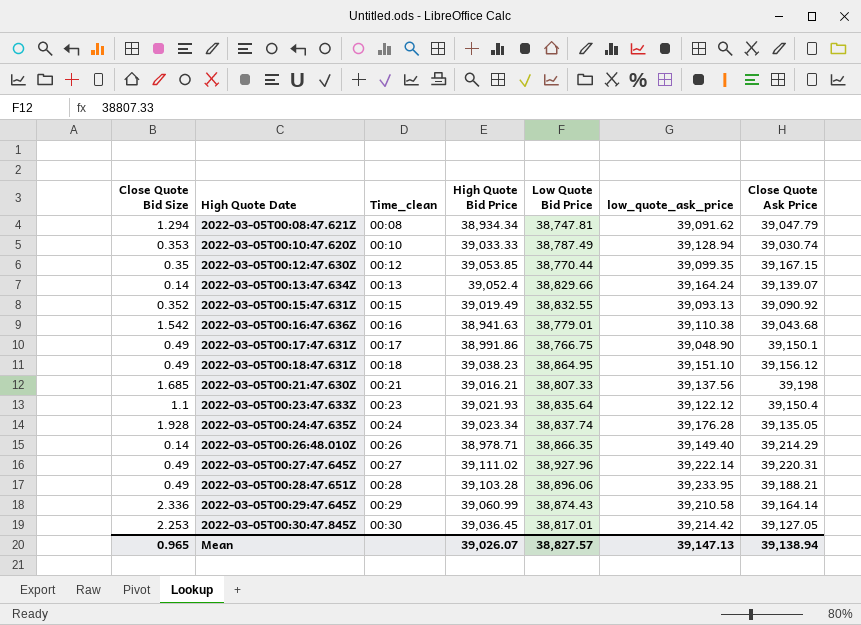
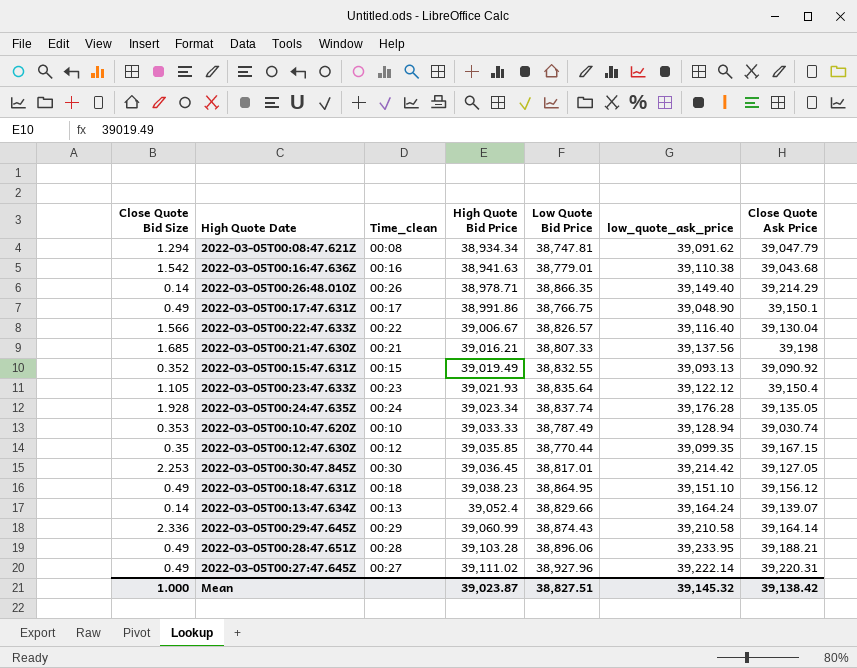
row order: High Quote Date ascending -> High Quote Bid Price ascending
row 2022-03-05T00:22:47.633Z: none -> 1.566 | 00:22 | 39,006.67 | 38,826.57 | 39,116.40 | 39,130.04
2022-03-05T00:23:47.633Z | Close Quote Bid Size: 1.1 -> 1.105
2022-03-05T00:12:47.630Z | High Quote Bid Price: 39,053.85 -> 39,035.85
Mean | Close Quote Bid Size: 0.965 -> 1.000
Mean | High Quote Bid Price: 39,026.07 -> 39,023.87
Mean | Low Quote Bid Price: 38,827.57 -> 38,827.51
Mean | low_quote_ask_price: 39,147.13 -> 39,145.32
Mean | Close Quote Ask Price: 39,138.94 -> 39,138.42

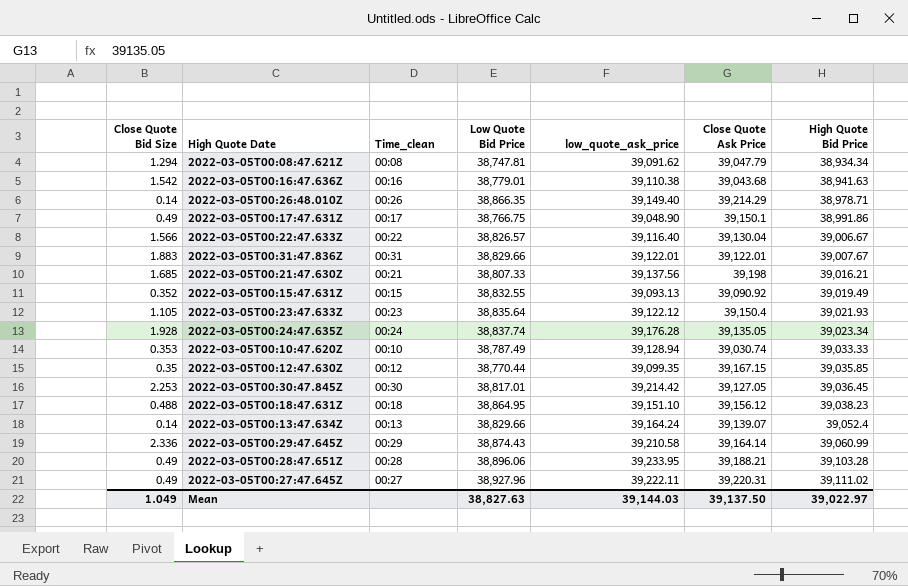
column High Quote Bid Price | position: 4 -> 7
row 2022-03-05T00:31:47.836Z: none -> 1.883 | 00:31 | 38,829.66 | 39,122.01 | 39,122.01 | 39,007.67
2022-03-05T00:18:47.631Z | Close Quote Bid Size: 0.49 -> 0.488
2022-03-05T00:27:47.645Z | low_quote_ask_price: 39,222.14 -> 39,222.11
Mean | Close Quote Bid Size: 1.000 -> 1.049
Mean | Low Quote Bid Price: 38,827.51 -> 38,827.63
Mean | low_quote_ask_price: 39,145.32 -> 39,144.03
Mean | Close Quote Ask Price: 39,138.42 -> 39,137.50
Mean | High Quote Bid Price: 39,023.87 -> 39,022.97

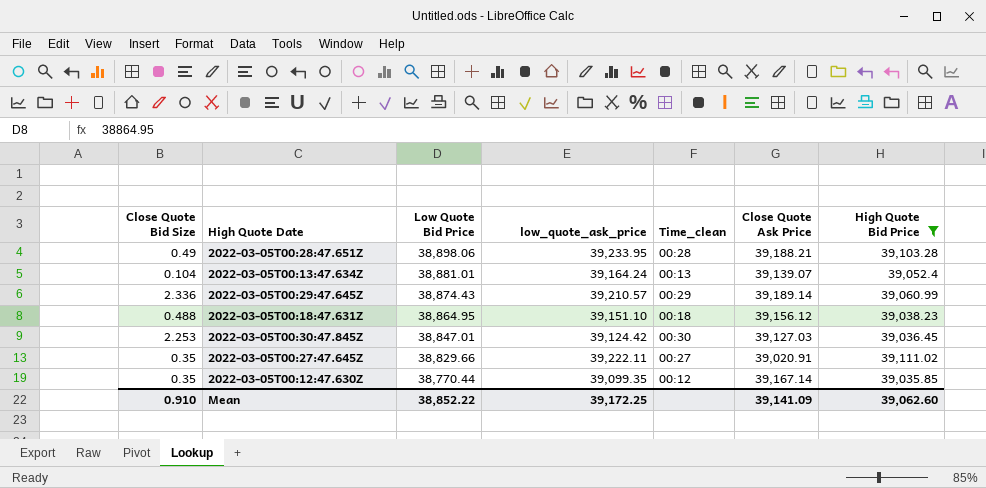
filter: none -> High Quote Bid Price >= 39,035.85
row order: High Quote Bid Price ascending -> Low Quote Bid Price descending
column Time_clean | position: 3 -> 5
2022-03-05T00:28:47.651Z | Low Quote Bid Price: 38,896.06 -> 38,898.06
2022-03-05T00:13:47.634Z | Close Quote Bid Size: 0.14 -> 0.104
2022-03-05T00:13:47.634Z | Low Quote Bid Price: 38,829.66 -> 38,881.01
2022-03-05T00:29:47.645Z | low_quote_ask_price: 39,210.58 -> 39,210.57
2022-03-05T00:29:47.645Z | Close Quote Ask Price: 39,164.14 -> 39,189.14
2022-03-05T00:30:47.845Z | Low Quote Bid Price: 38,817.01 -> 38,847.01
2022-03-05T00:30:47.845Z | low_quote_ask_price: 39,214.42 -> 39,124.42
2022-03-05T00:30:47.845Z | Close Quote Ask Price: 39,127.05 -> 39,127.03
2022-03-05T00:27:47.645Z | Close Quote Bid Size: 0.49 -> 0.35
2022-03-05T00:27:47.645Z | Low Quote Bid Price: 38,927.96 -> 38,829.66
2022-03-05T00:27:47.645Z | Close Quote Ask Price: 39,220.31 -> 39,020.91
2022-03-05T00:12:47.630Z | Close Quote Ask Price: 39,167.15 -> 39,167.14
Mean | Close Quote Bid Size: 1.049 -> 0.910
Mean | Low Quote Bid Price: 38,827.63 -> 38,852.22
Mean | low_quote_ask_price: 39,144.03 -> 39,172.25
Mean | Close Quote Ask Price: 39,137.50 -> 39,141.09
Mean | High Quote Bid Price: 39,022.97 -> 39,062.60

